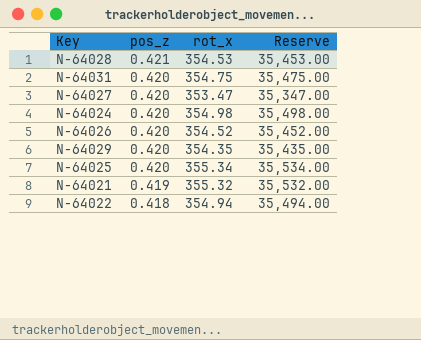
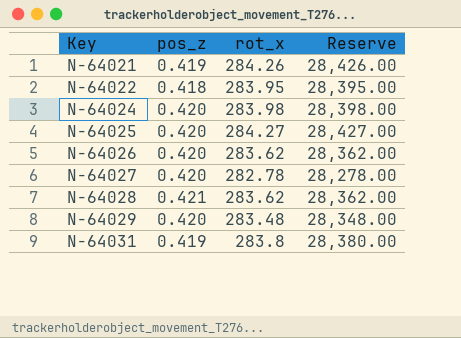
row order: pos_z descending -> Key ascending
N-64021 | rot_x: 355.32 -> 284.26
N-64021 | Reserve: 35,532.00 -> 28,426.00
N-64022 | rot_x: 354.94 -> 283.95
N-64022 | Reserve: 35,494.00 -> 28,395.00
N-64024 | rot_x: 354.98 -> 283.98
N-64024 | Reserve: 35,498.00 -> 28,398.00
N-64025 | rot_x: 355.34 -> 284.27
N-64025 | Reserve: 35,534.00 -> 28,427.00
N-64026 | rot_x: 354.52 -> 283.62
N-64026 | Reserve: 35,452.00 -> 28,362.00
N-64027 | rot_x: 353.47 -> 282.78
N-64027 | Reserve: 35,347.00 -> 28,278.00
N-64028 | rot_x: 354.53 -> 283.62
N-64028 | Reserve: 35,453.00 -> 28,362.00
N-64029 | rot_x: 354.35 -> 283.48
N-64029 | Reserve: 35,435.00 -> 28,348.00
N-64031 | pos_z: 0.420 -> 0.419
N-64031 | rot_x: 354.75 -> 283.8
N-64031 | Reserve: 35,475.00 -> 28,380.00

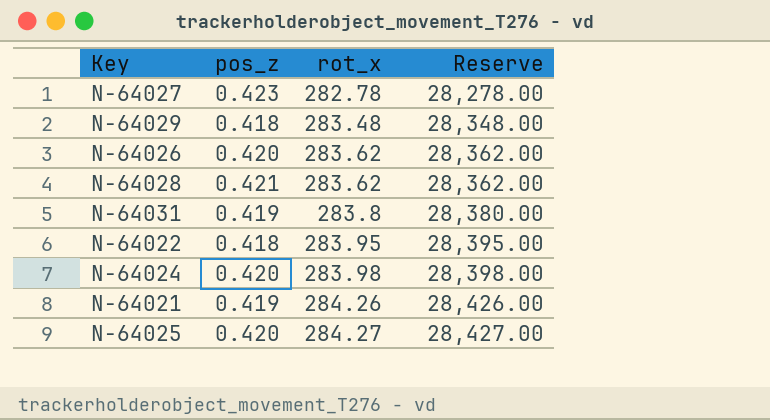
row order: Key ascending -> rot_x ascending
N-64027 | pos_z: 0.420 -> 0.423
N-64029 | pos_z: 0.420 -> 0.418

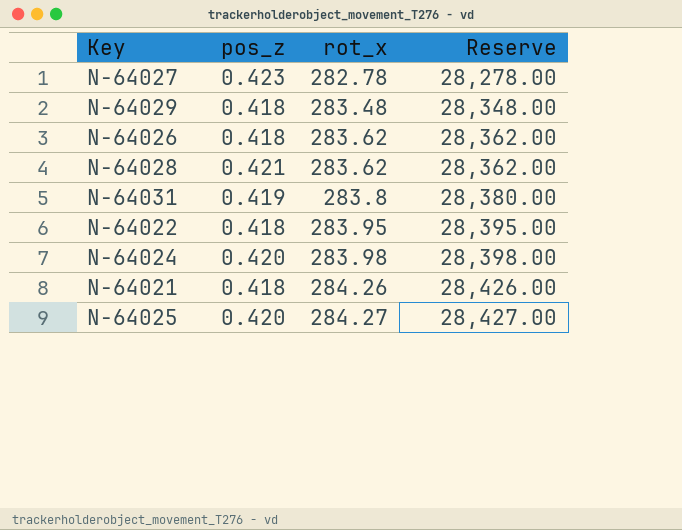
N-64026 | pos_z: 0.420 -> 0.418
N-64021 | pos_z: 0.419 -> 0.418

